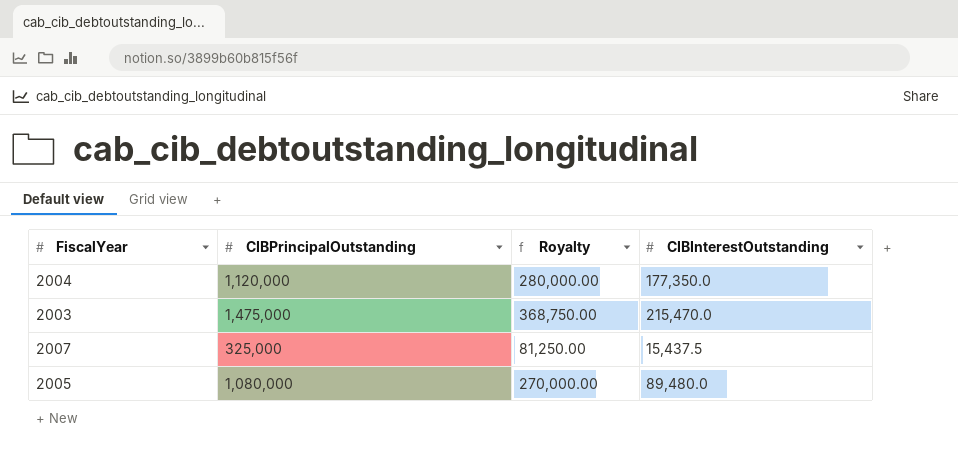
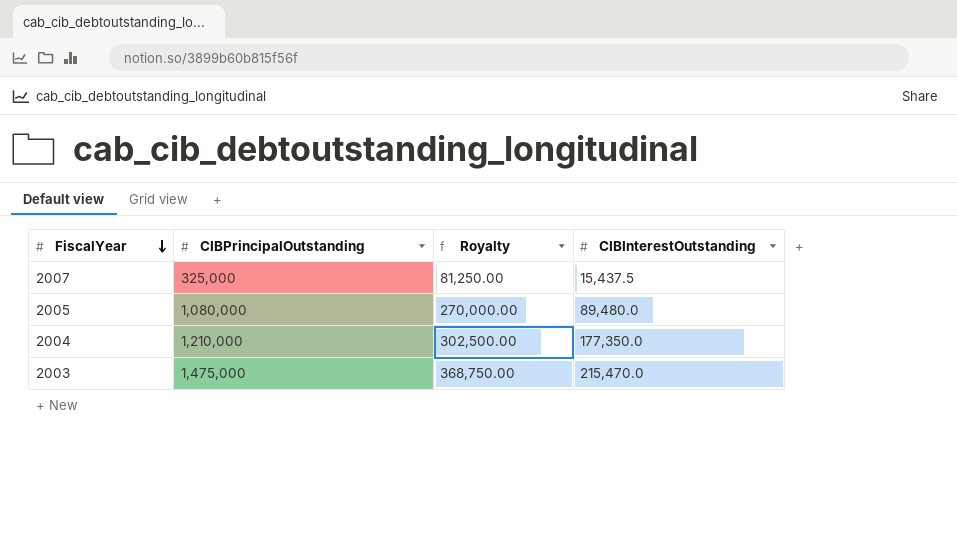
row order: none -> FiscalYear descending
2004 | CIBPrincipalOutstanding: 1,120,000 -> 1,210,000
2004 | Royalty: 280,000.00 -> 302,500.00

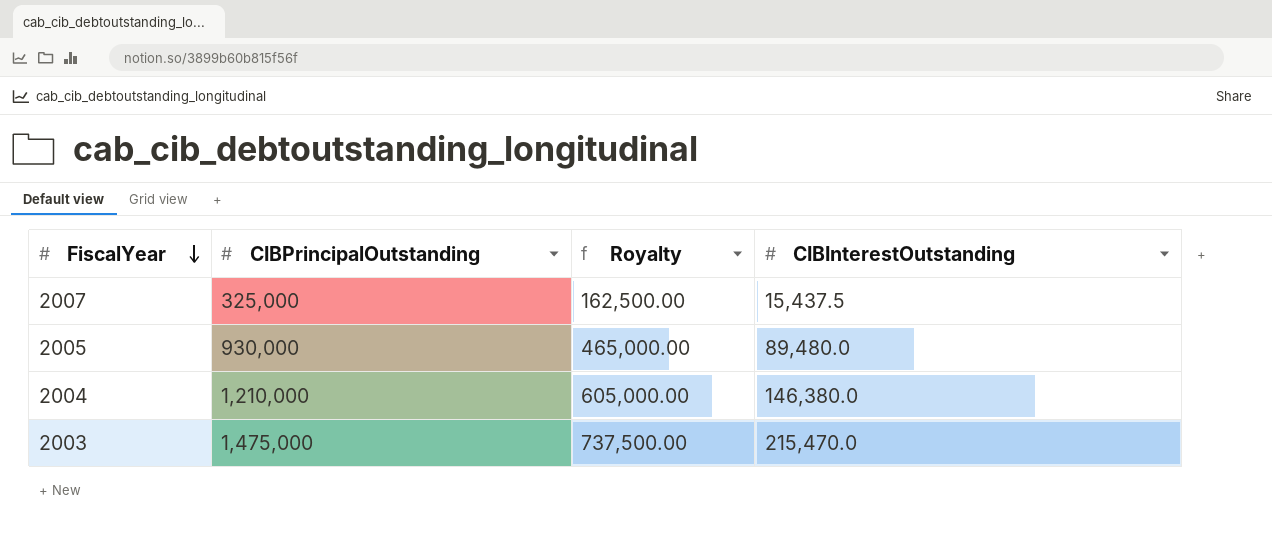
column Royalty | formula: [CIBPrincipalOutstanding] * 0.25 -> [CIBPrincipalOutstanding] * 0.5
2005 | CIBPrincipalOutstanding: 1,080,000 -> 930,000
2004 | CIBInterestOutstanding: 177,350.0 -> 146,380.0

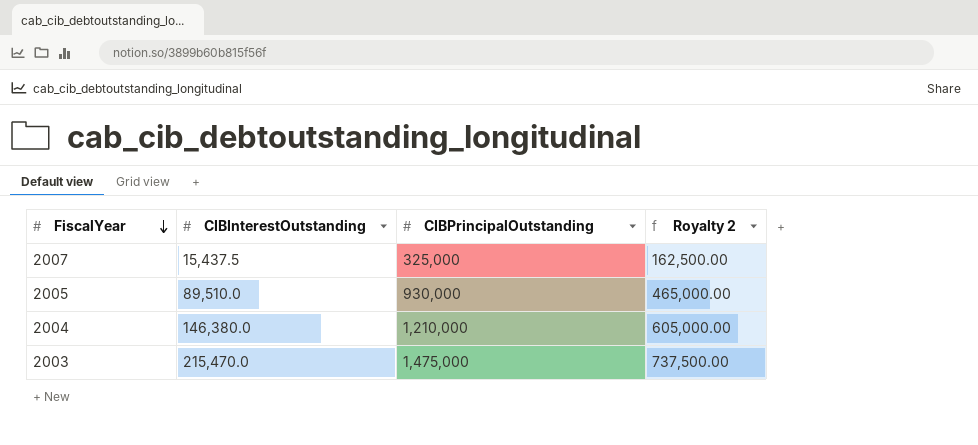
column CIBInterestOutstanding | position: 4 -> 2
column name: Royalty -> Royalty 2
2005 | CIBInterestOutstanding: 89,480.0 -> 89,510.0

